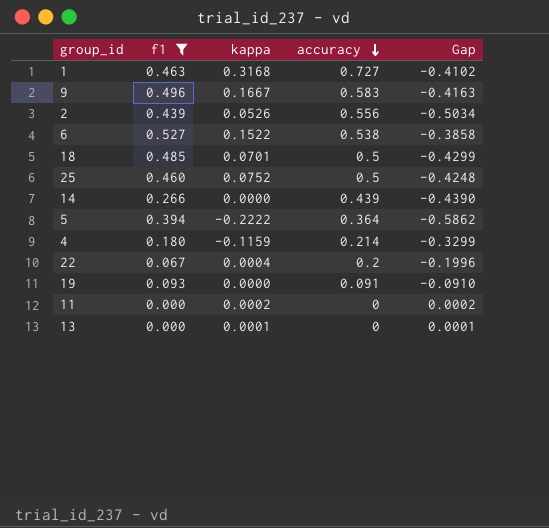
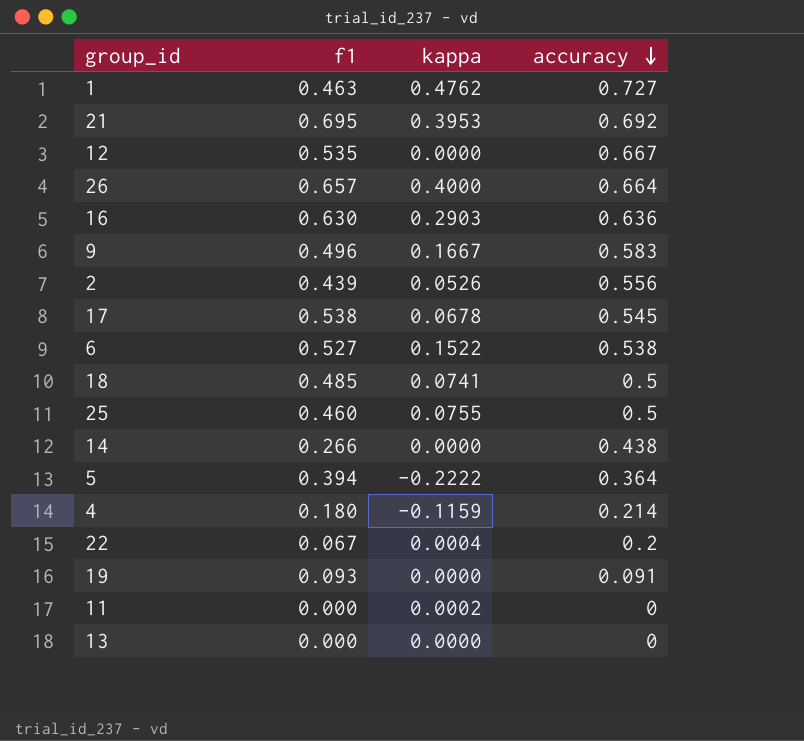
filter: f1 <= 0.527 -> none
column Gap | formula: [kappa] - [accuracy] -> none
1 | kappa: 0.3168 -> 0.4762
18 | kappa: 0.0701 -> 0.0741
25 | kappa: 0.0752 -> 0.0755
14 | accuracy: 0.439 -> 0.438
13 | kappa: 0.0001 -> 0.0000

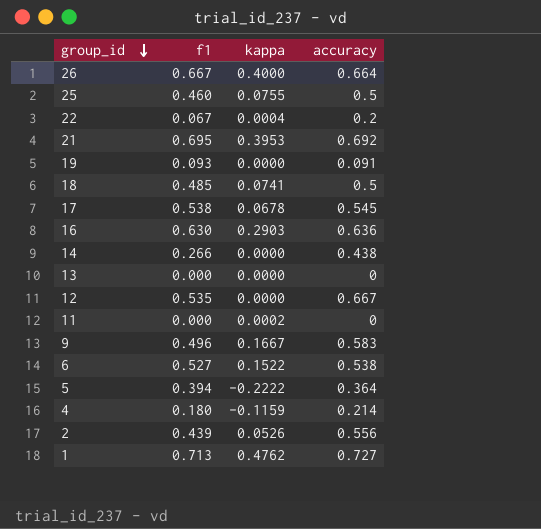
row order: accuracy descending -> group_id descending
26 | f1: 0.657 -> 0.667
1 | f1: 0.463 -> 0.713

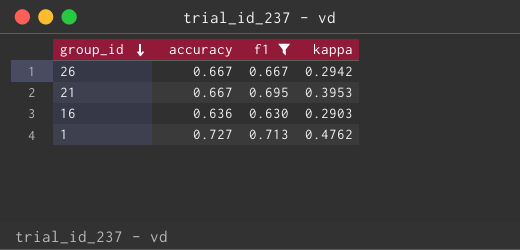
filter: none -> f1 >= 0.630
column accuracy | position: 4 -> 2
26 | accuracy: 0.664 -> 0.667
26 | kappa: 0.4000 -> 0.2942
21 | accuracy: 0.692 -> 0.667

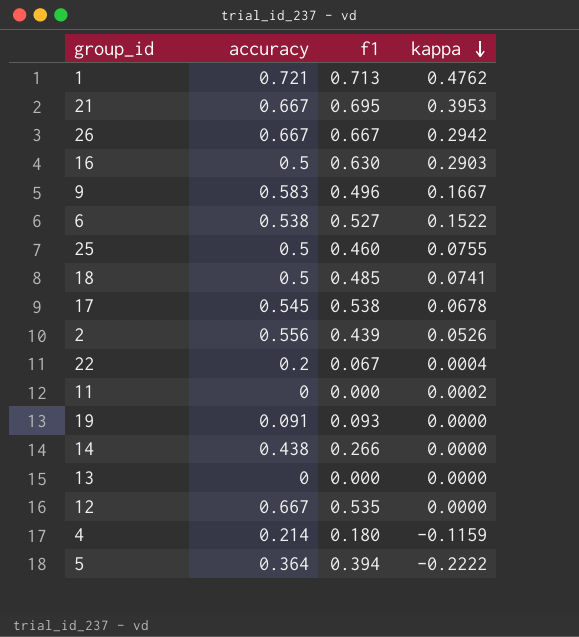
filter: f1 >= 0.630 -> none
row order: group_id descending -> kappa descending
1 | accuracy: 0.727 -> 0.721
16 | accuracy: 0.636 -> 0.5

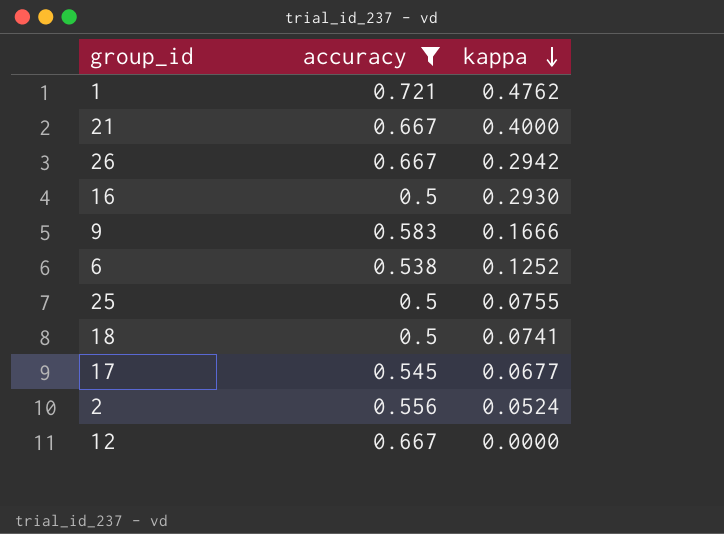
filter: none -> accuracy >= 0.5
column f1 | position: 3 -> none
21 | kappa: 0.3953 -> 0.4000
16 | kappa: 0.2903 -> 0.2930
9 | kappa: 0.1667 -> 0.1666
6 | kappa: 0.1522 -> 0.1252
17 | kappa: 0.0678 -> 0.0677
2 | kappa: 0.0526 -> 0.0524

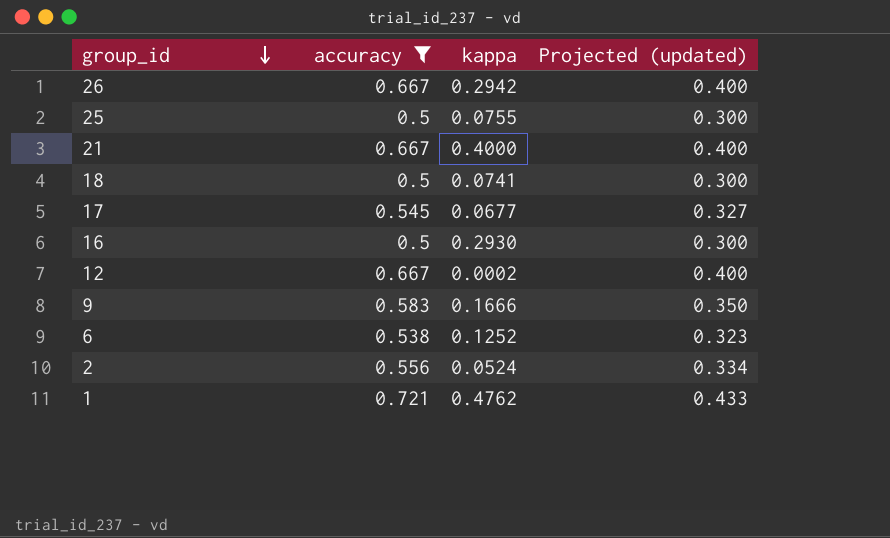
row order: kappa descending -> group_id descending
column Projected (updated) | formula: none -> [accuracy] * 0.6
12 | kappa: 0.0000 -> 0.0002

